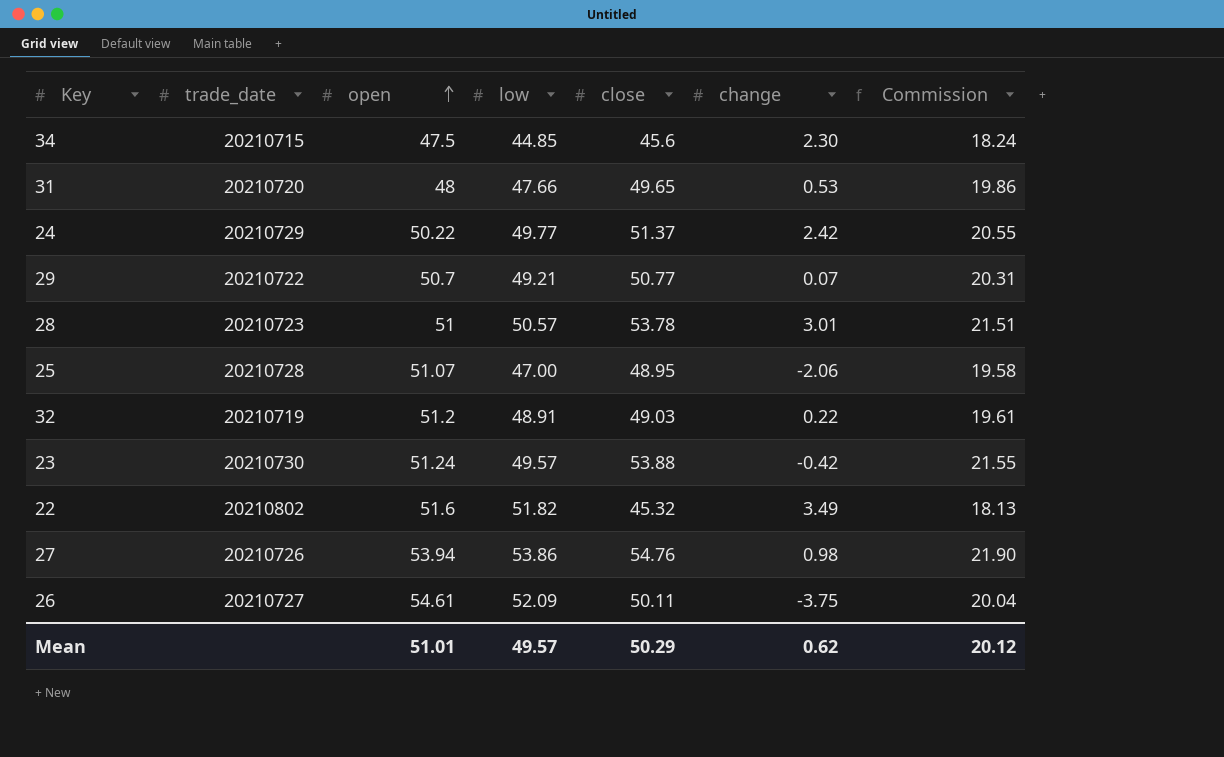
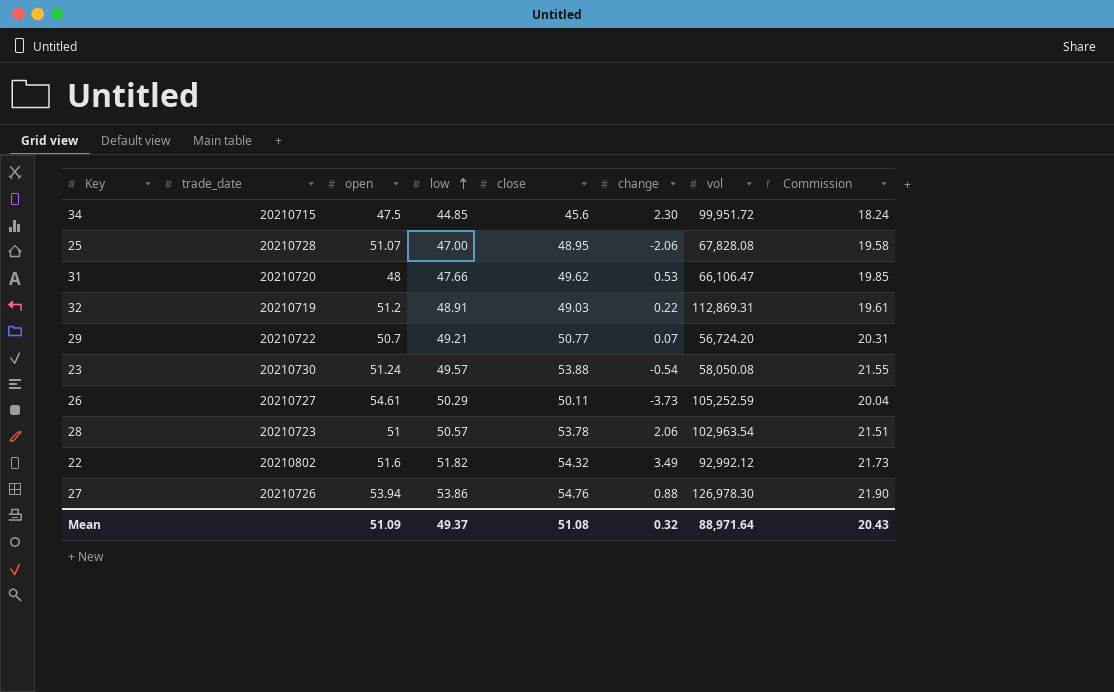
row order: open ascending -> low ascending
column vol | position: none -> 7
row 24: 20210729 | 50.22 | 49.77 | 51.37 | 2.42 | 20.55 -> none
31 | close: 49.65 -> 49.62
31 | Commission: 19.86 -> 19.85
23 | change: -0.42 -> -0.54
26 | low: 52.09 -> 50.29
26 | change: -3.75 -> -3.73
28 | change: 3.01 -> 2.06
22 | close: 45.32 -> 54.32
22 | Commission: 18.13 -> 21.73
27 | change: 0.98 -> 0.88
Mean | open: 51.01 -> 51.09
Mean | low: 49.57 -> 49.37
Mean | close: 50.29 -> 51.08
Mean | change: 0.62 -> 0.32
Mean | Commission: 20.12 -> 20.43

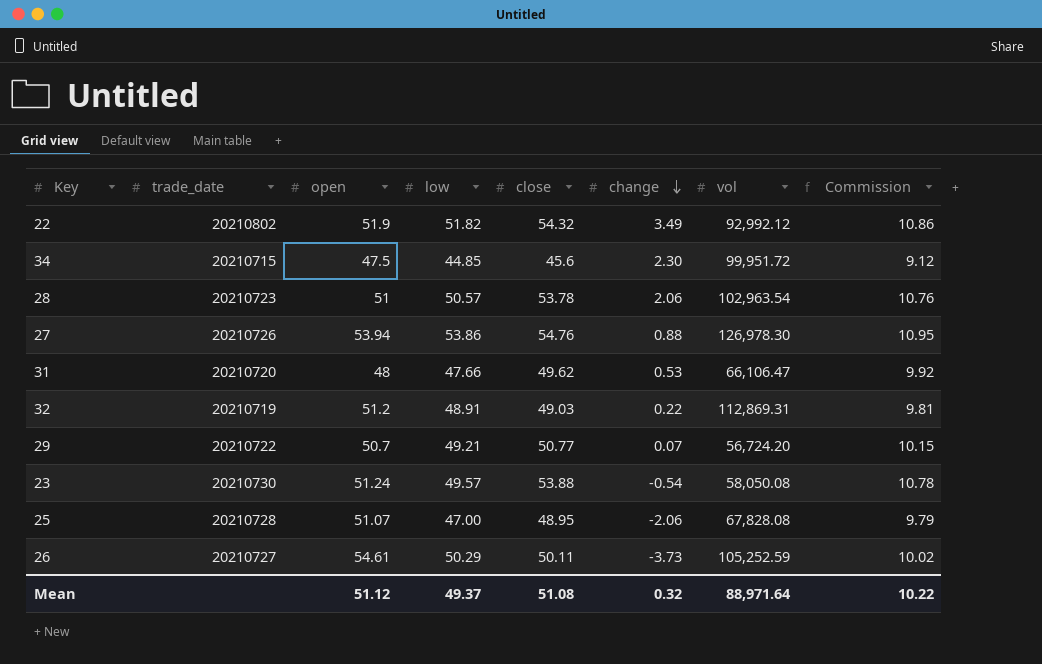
row order: low ascending -> change descending
column Commission | formula: [close] * 0.4 -> [close] * 0.2
22 | open: 51.6 -> 51.9
Mean | open: 51.09 -> 51.12
Mean | Commission: 20.43 -> 10.22

